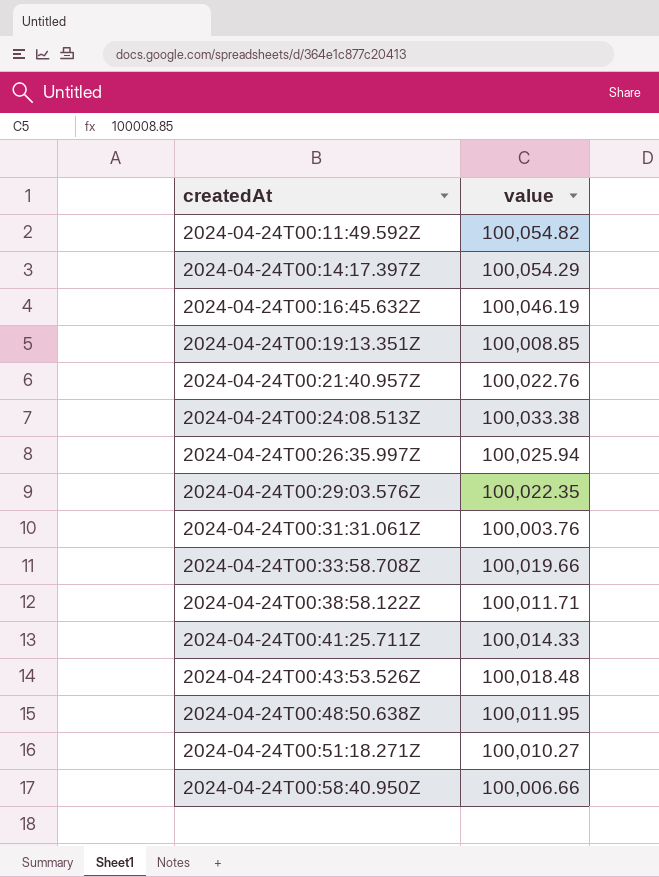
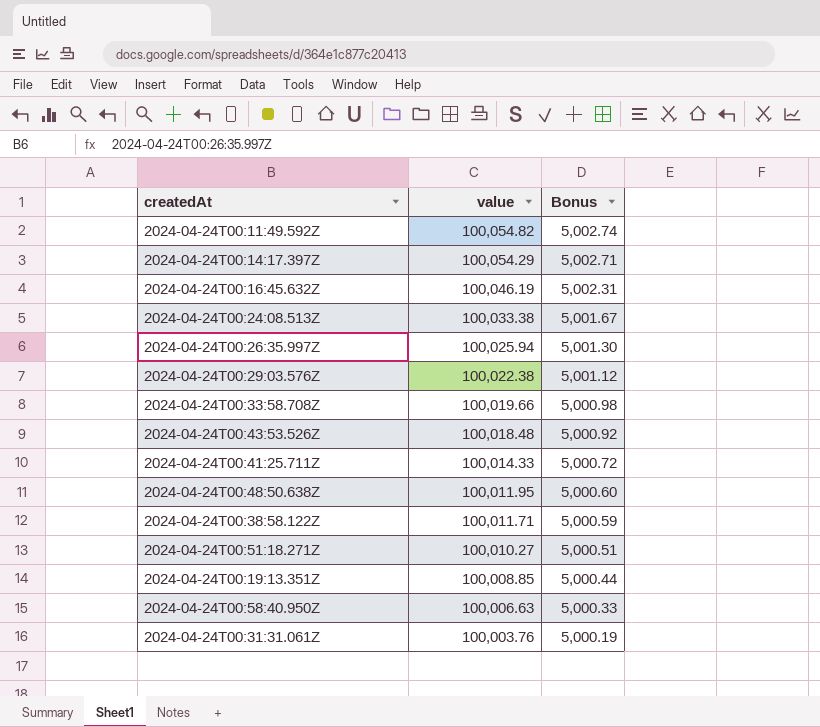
row order: createdAt ascending -> value descending
column Bonus | formula: none -> [value] * 0.05
row 2024-04-24T00:21:40.957Z: 100,022.76 -> none
2024-04-24T00:29:03.576Z | value: 100,022.35 -> 100,022.38
2024-04-24T00:58:40.950Z | value: 100,006.66 -> 100,006.63

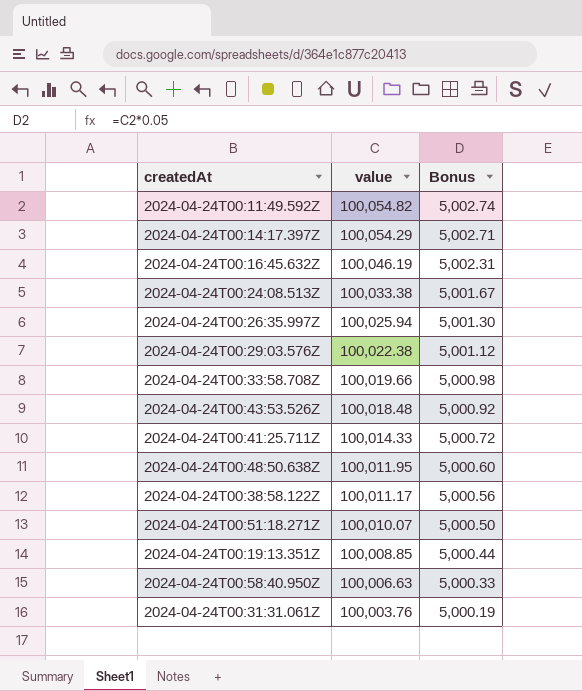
2024-04-24T00:38:58.122Z | value: 100,011.71 -> 100,011.17
2024-04-24T00:38:58.122Z | Bonus: 5,000.59 -> 5,000.56
2024-04-24T00:51:18.271Z | value: 100,010.27 -> 100,010.07
2024-04-24T00:51:18.271Z | Bonus: 5,000.51 -> 5,000.50

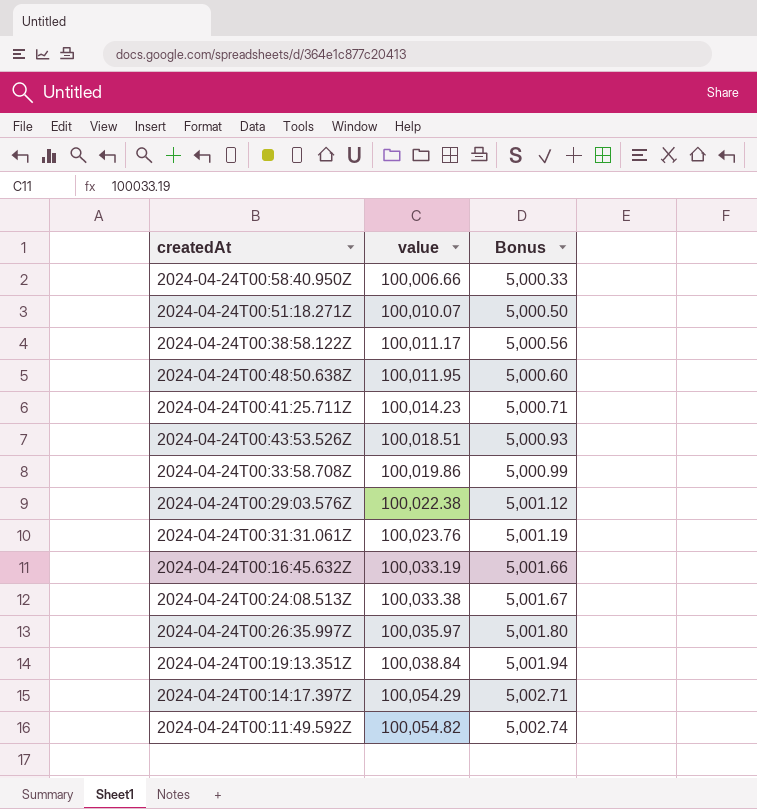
row order: value descending -> value ascending
2024-04-24T00:58:40.950Z | value: 100,006.63 -> 100,006.66
2024-04-24T00:41:25.711Z | value: 100,014.33 -> 100,014.23
2024-04-24T00:41:25.711Z | Bonus: 5,000.72 -> 5,000.71
2024-04-24T00:43:53.526Z | value: 100,018.48 -> 100,018.51
2024-04-24T00:43:53.526Z | Bonus: 5,000.92 -> 5,000.93
2024-04-24T00:33:58.708Z | value: 100,019.66 -> 100,019.86
2024-04-24T00:33:58.708Z | Bonus: 5,000.98 -> 5,000.99
2024-04-24T00:31:31.061Z | value: 100,003.76 -> 100,023.76
2024-04-24T00:31:31.061Z | Bonus: 5,000.19 -> 5,001.19
2024-04-24T00:16:45.632Z | value: 100,046.19 -> 100,033.19
2024-04-24T00:16:45.632Z | Bonus: 5,002.31 -> 5,001.66
2024-04-24T00:26:35.997Z | value: 100,025.94 -> 100,035.97
2024-04-24T00:26:35.997Z | Bonus: 5,001.30 -> 5,001.80
2024-04-24T00:19:13.351Z | value: 100,008.85 -> 100,038.84
2024-04-24T00:19:13.351Z | Bonus: 5,000.44 -> 5,001.94

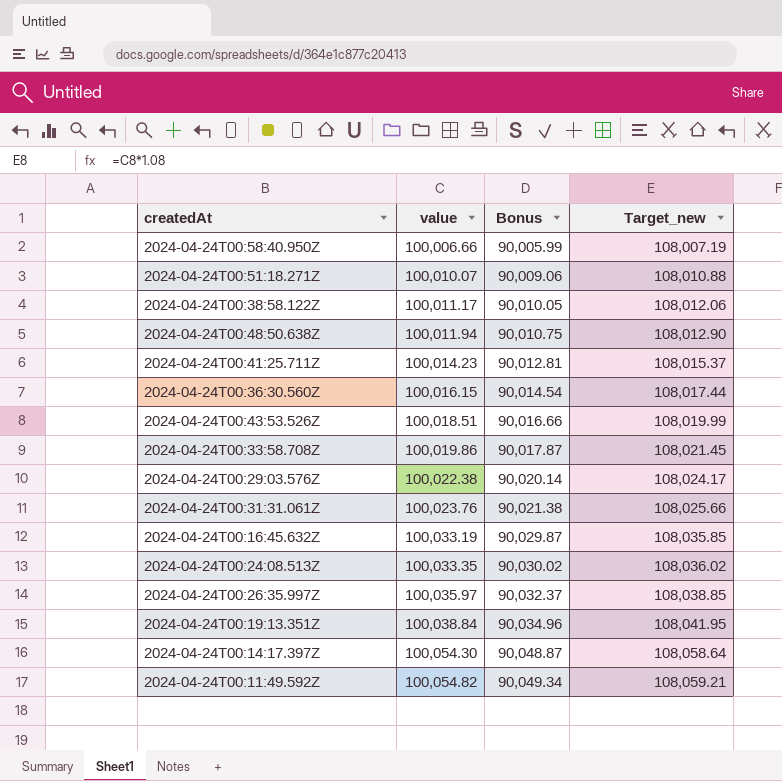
column Bonus | formula: [value] * 0.05 -> [value] * 0.9
column Target_new | formula: none -> [value] * 1.08
2024-04-24T00:48:50.638Z | value: 100,011.95 -> 100,011.94
row 2024-04-24T00:36:30.560Z: none -> 100,016.15 | 90,014.54 | 108,017.44
2024-04-24T00:24:08.513Z | value: 100,033.38 -> 100,033.35
2024-04-24T00:14:17.397Z | value: 100,054.29 -> 100,054.30

